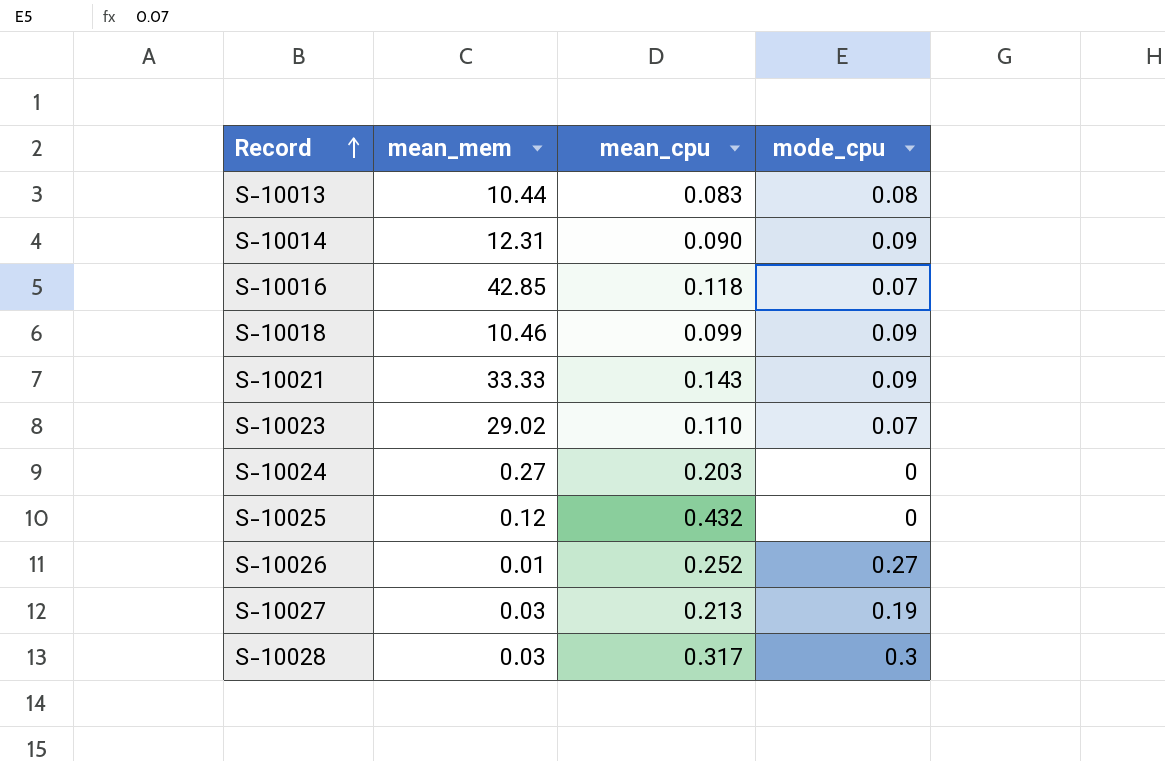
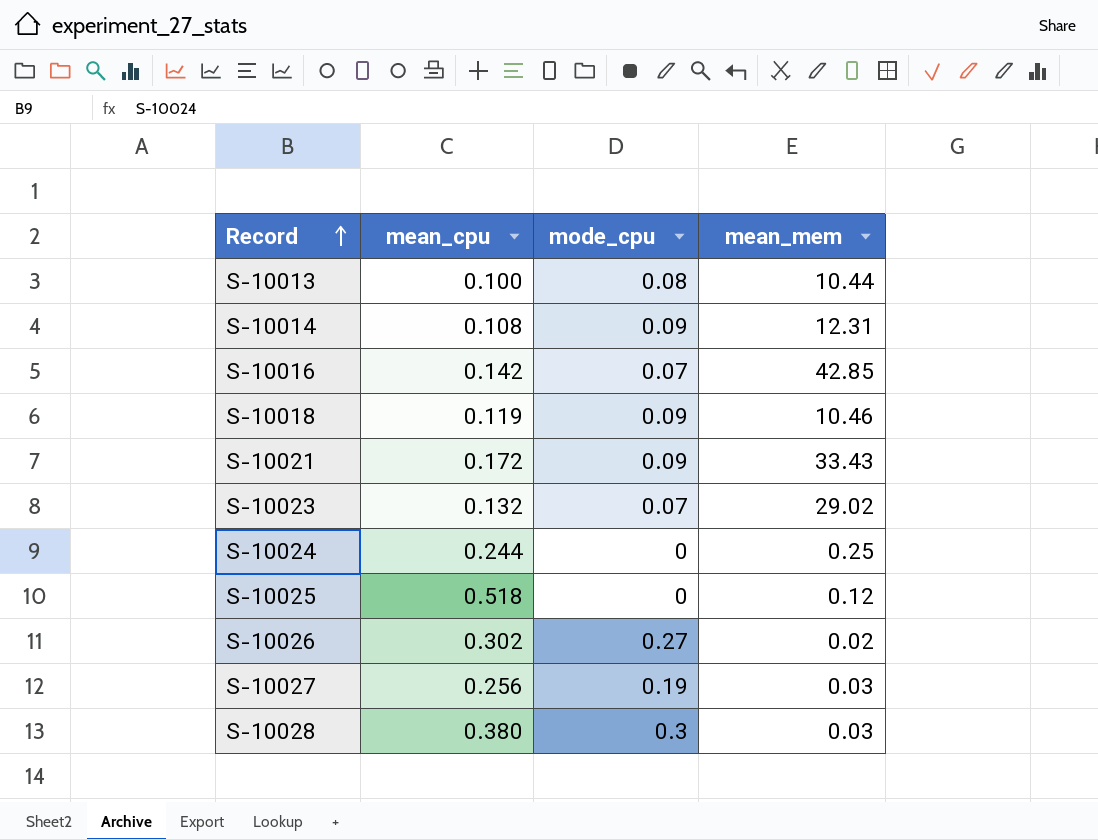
column mean_mem | position: 2 -> 4
S-10013 | mean_cpu: 0.083 -> 0.100
S-10014 | mean_cpu: 0.090 -> 0.108
S-10016 | mean_cpu: 0.118 -> 0.142
S-10018 | mean_cpu: 0.099 -> 0.119
S-10021 | mean_cpu: 0.143 -> 0.172
S-10021 | mean_mem: 33.33 -> 33.43
S-10023 | mean_cpu: 0.110 -> 0.132
S-10024 | mean_cpu: 0.203 -> 0.244
S-10024 | mean_mem: 0.27 -> 0.25
S-10025 | mean_cpu: 0.432 -> 0.518
S-10026 | mean_cpu: 0.252 -> 0.302
S-10026 | mean_mem: 0.01 -> 0.02
S-10027 | mean_cpu: 0.213 -> 0.256
S-10028 | mean_cpu: 0.317 -> 0.380

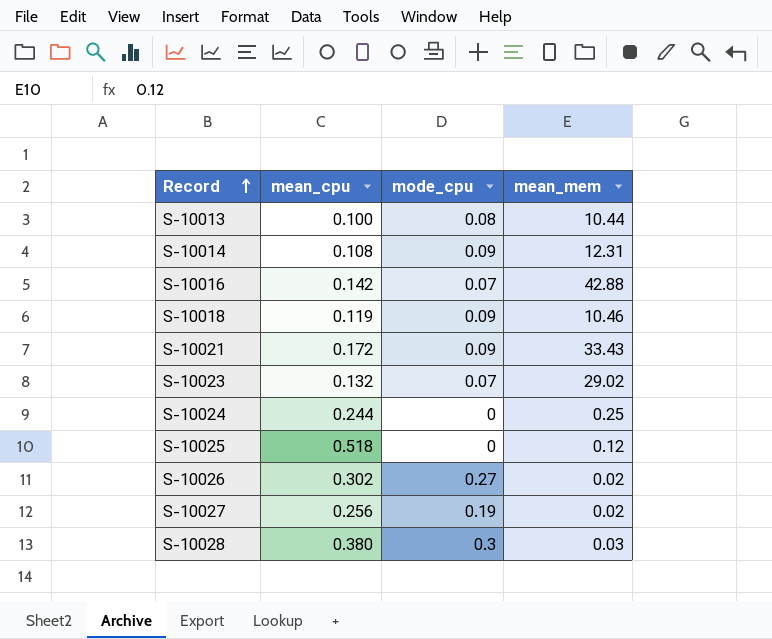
S-10016 | mean_mem: 42.85 -> 42.88
S-10027 | mean_mem: 0.03 -> 0.02

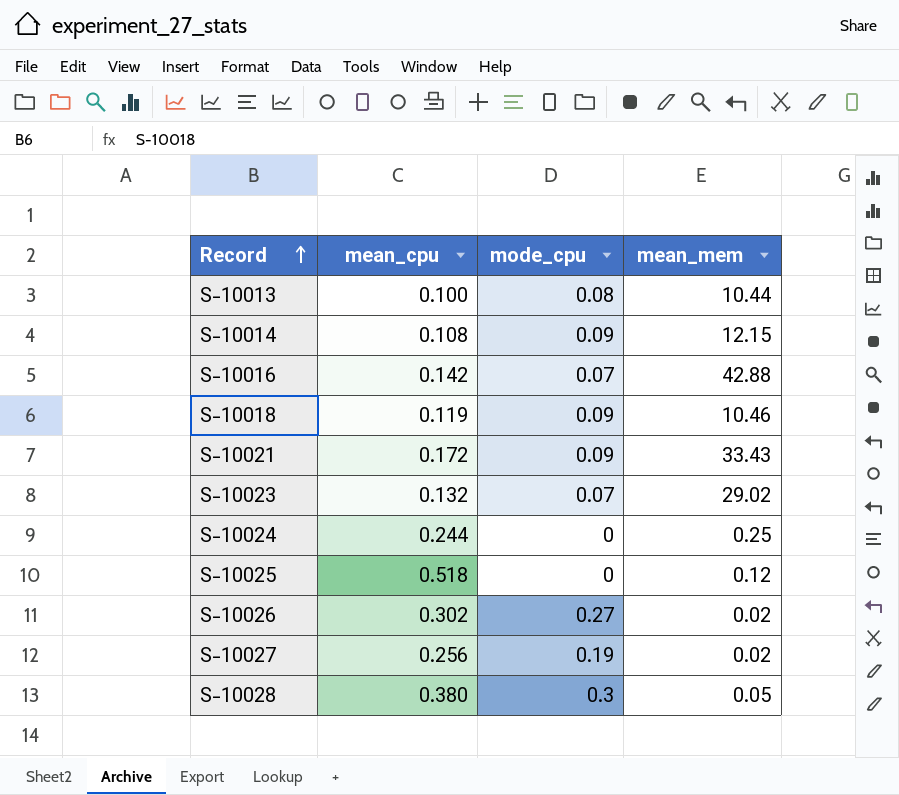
S-10014 | mean_mem: 12.31 -> 12.15
S-10028 | mean_mem: 0.03 -> 0.05

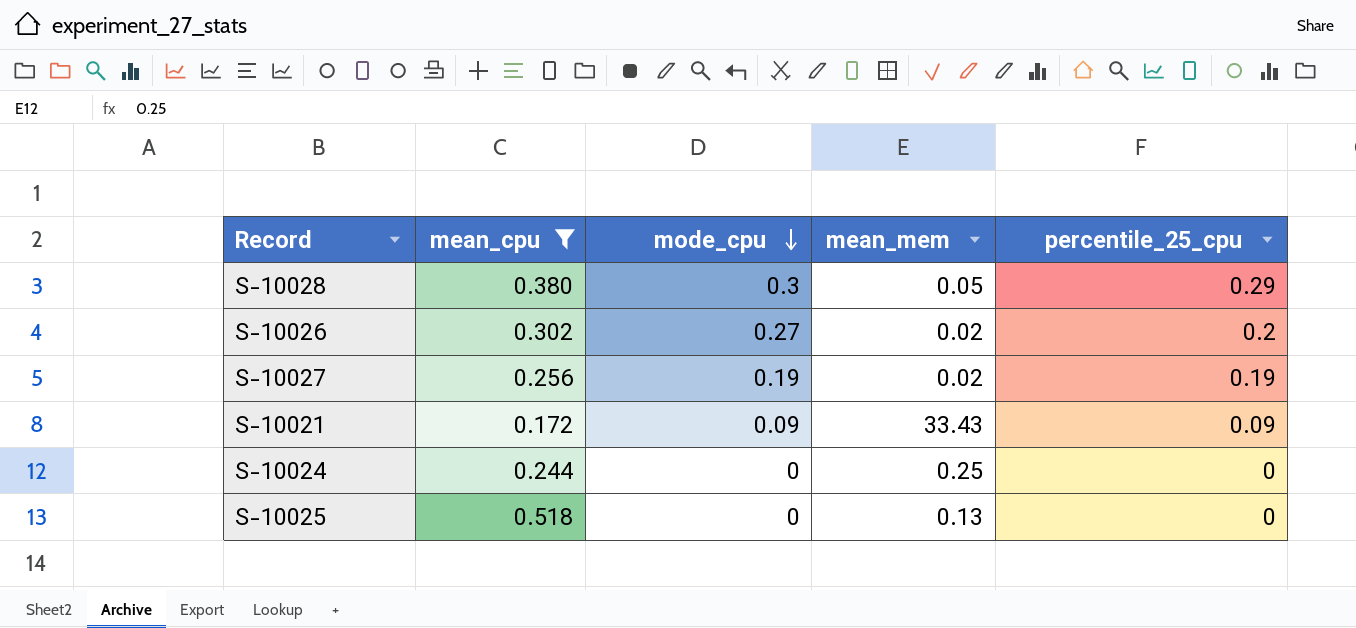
filter: none -> mean_cpu >= 0.172
row order: Record ascending -> mode_cpu descending
column percentile_25_cpu | position: none -> 5
S-10025 | mean_mem: 0.12 -> 0.13

